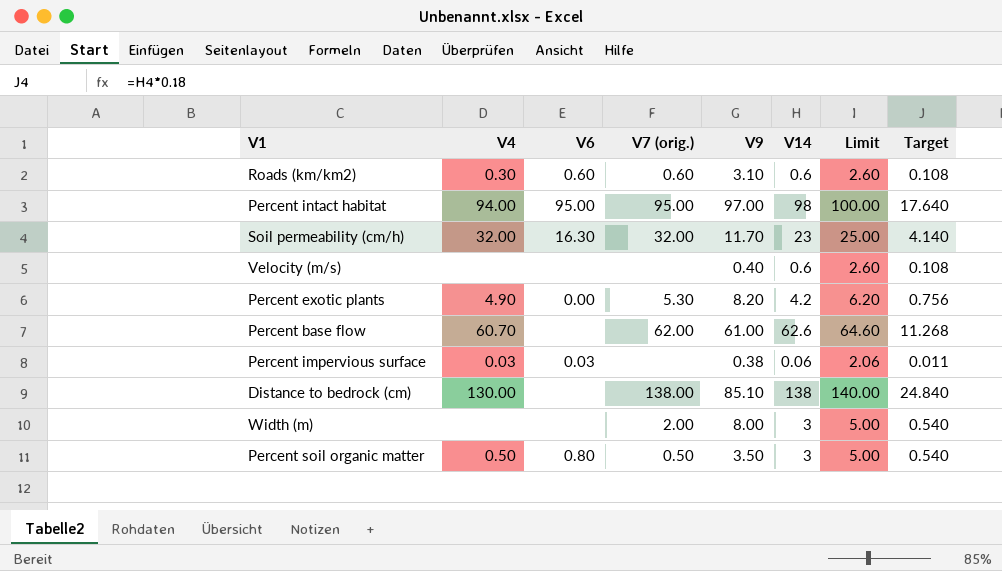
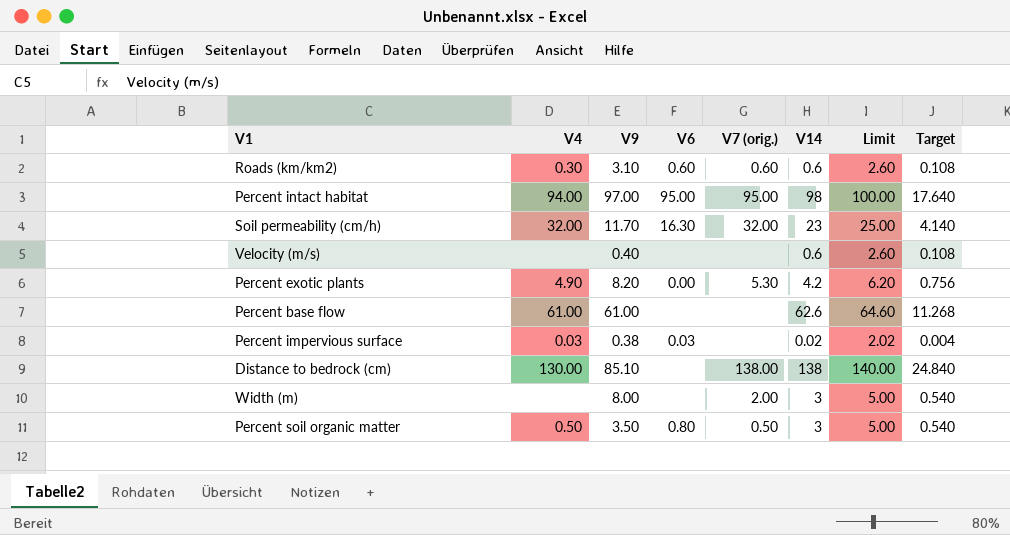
column V9 | position: 5 -> 3
Percent base flow | V4: 60.70 -> 61.00
Percent base flow | V7 (orig.): 62.00 -> none
Percent impervious surface | V14: 0.06 -> 0.02
Percent impervious surface | Limit: 2.06 -> 2.02
Percent impervious surface | Target: 0.011 -> 0.004

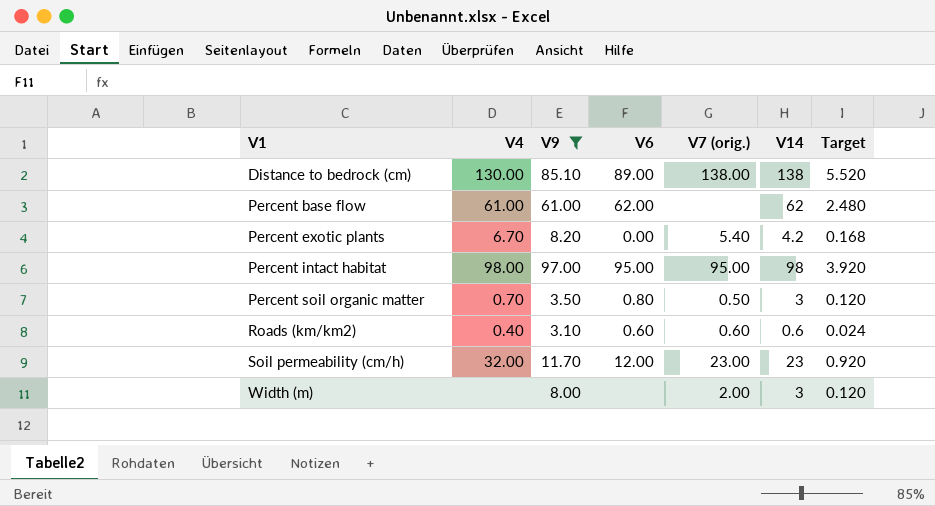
filter: none -> V9 >= 3.10
row order: none -> V1 ascending
column Limit | formula: [V14] + 2 -> none
column Target | formula: [V14] * 0.18 -> [V14] * 0.04
Distance to bedrock (cm) | V6: none -> 89.00
Percent base flow | V6: none -> 62.00
Percent base flow | V14: 62.6 -> 62
Percent exotic plants | V4: 4.90 -> 6.70
Percent exotic plants | V7 (orig.): 5.30 -> 5.40
Percent intact habitat | V4: 94.00 -> 98.00
Percent soil organic matter | V4: 0.50 -> 0.70
Roads (km/km2) | V4: 0.30 -> 0.40
Soil permeability (cm/h) | V6: 16.30 -> 12.00
Soil permeability (cm/h) | V7 (orig.): 32.00 -> 23.00

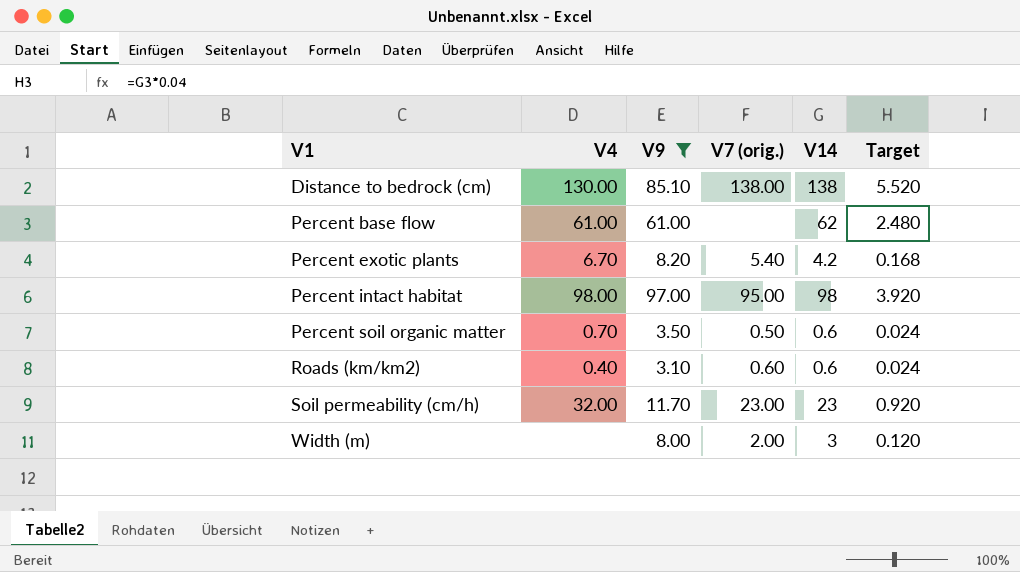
column V6 | position: 4 -> none
Percent soil organic matter | V14: 3 -> 0.6
Percent soil organic matter | Target: 0.120 -> 0.024

